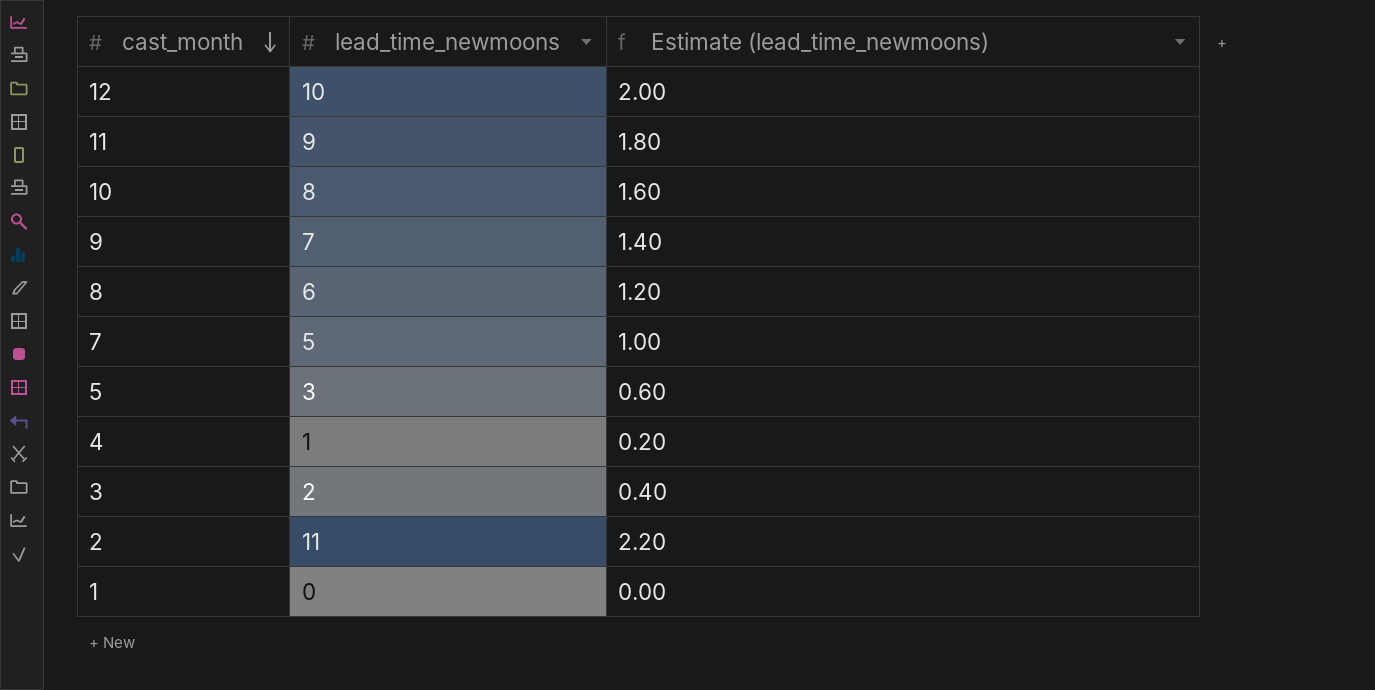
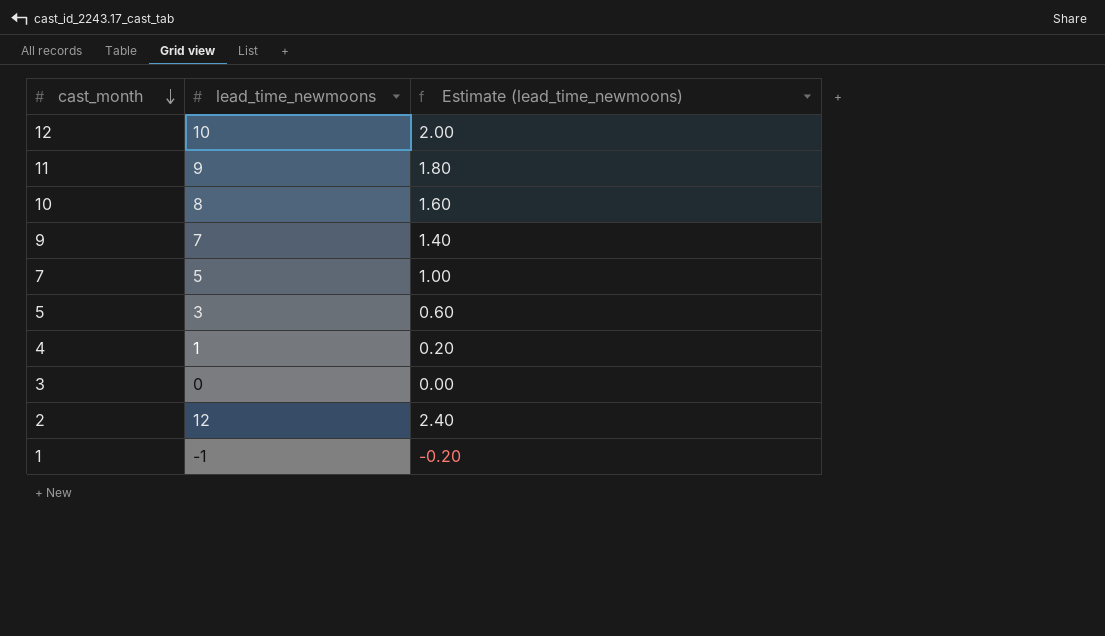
row 8: 6 | 1.20 -> none
3 | lead_time_newmoons: 2 -> 0
3 | Estimate (lead_time_newmoons): 0.40 -> 0.00
2 | lead_time_newmoons: 11 -> 12
2 | Estimate (lead_time_newmoons): 2.20 -> 2.40
1 | lead_time_newmoons: 0 -> -1
1 | Estimate (lead_time_newmoons): 0.00 -> -0.20

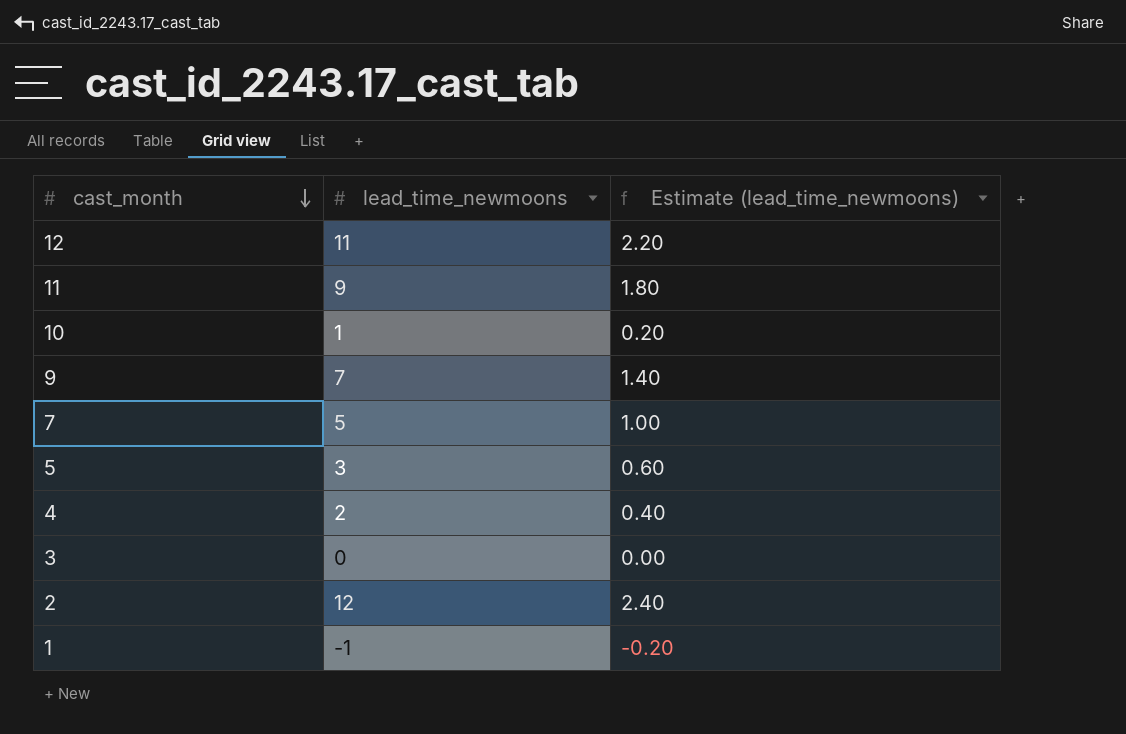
12 | lead_time_newmoons: 10 -> 11
12 | Estimate (lead_time_newmoons): 2.00 -> 2.20
10 | lead_time_newmoons: 8 -> 1
10 | Estimate (lead_time_newmoons): 1.60 -> 0.20
4 | lead_time_newmoons: 1 -> 2
4 | Estimate (lead_time_newmoons): 0.20 -> 0.40

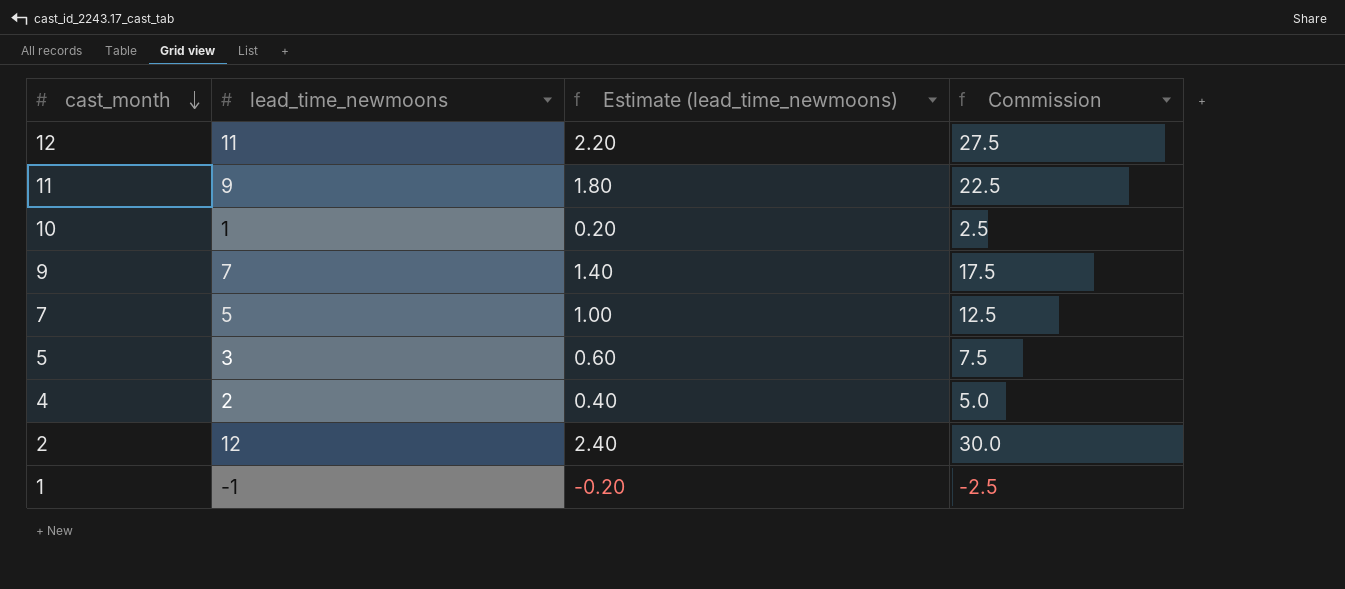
column Commission | formula: none -> [lead_time_newmoons] * 2.5
row 3: 0 | 0.00 -> none

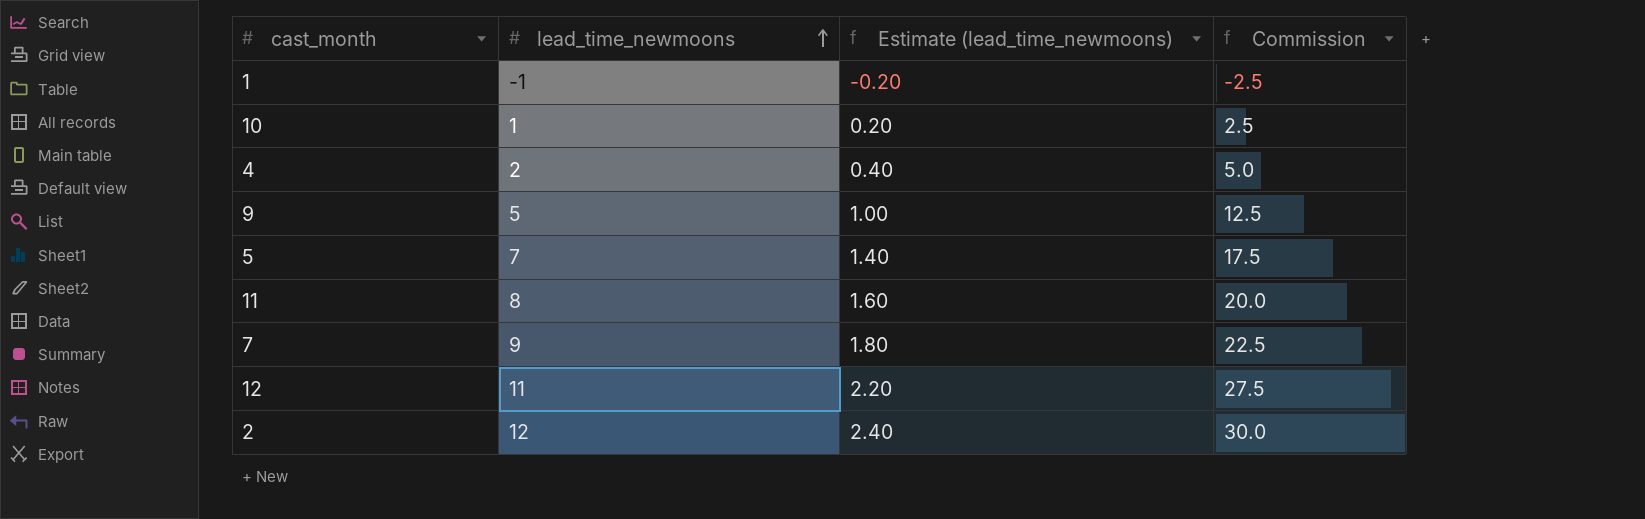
row order: cast_month descending -> lead_time_newmoons ascending
9 | lead_time_newmoons: 7 -> 5
9 | Estimate (lead_time_newmoons): 1.40 -> 1.00
9 | Commission: 17.5 -> 12.5
5 | lead_time_newmoons: 3 -> 7
5 | Estimate (lead_time_newmoons): 0.60 -> 1.40
5 | Commission: 7.5 -> 17.5
11 | lead_time_newmoons: 9 -> 8
11 | Estimate (lead_time_newmoons): 1.80 -> 1.60
11 | Commission: 22.5 -> 20.0
7 | lead_time_newmoons: 5 -> 9
7 | Estimate (lead_time_newmoons): 1.00 -> 1.80
7 | Commission: 12.5 -> 22.5

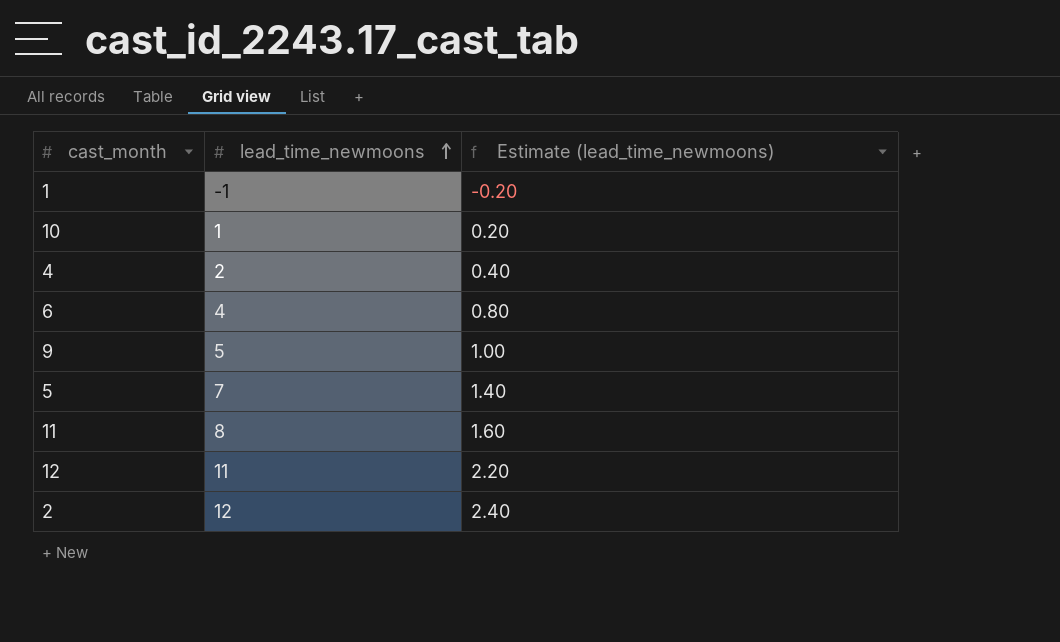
column Commission | formula: [lead_time_newmoons] * 2.5 -> none
row 7: 9 | 1.80 | 22.5 -> none
row 6: none -> 4 | 0.80

